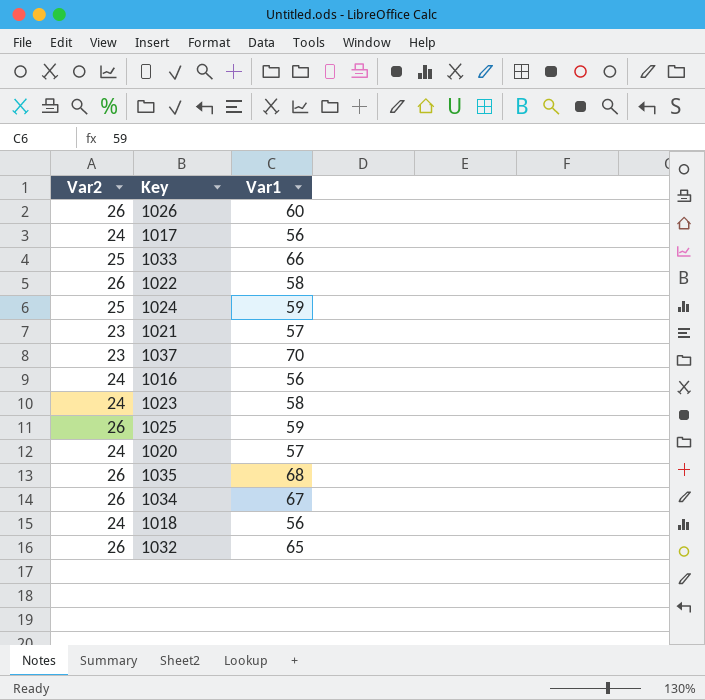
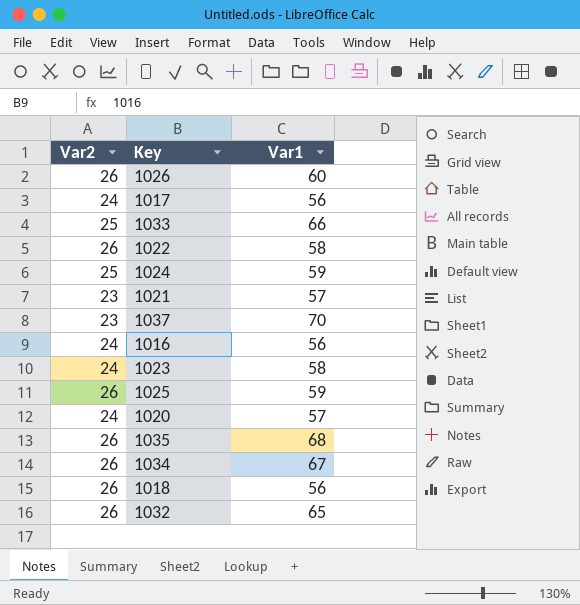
1018 | Var2: 24 -> 26

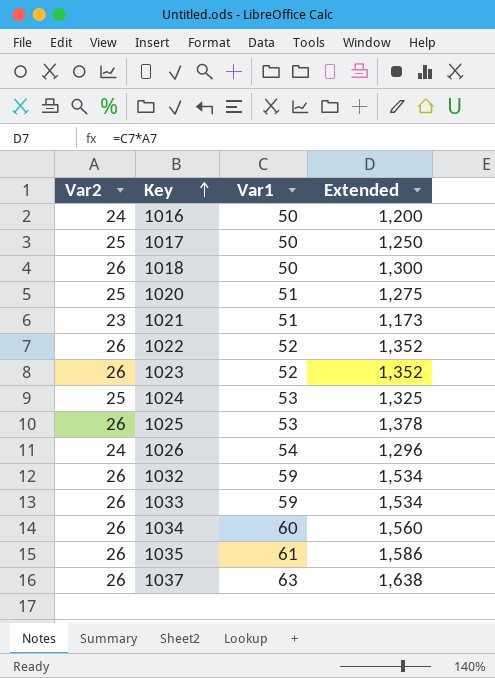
row order: none -> Key ascending
column Extended | formula: none -> [Var2] * [Var1]
1016 | Var1: 56 -> 50
1017 | Var2: 24 -> 25
1017 | Var1: 56 -> 50
1018 | Var1: 56 -> 50
1020 | Var2: 24 -> 25
1020 | Var1: 57 -> 51
1021 | Var1: 57 -> 51
1022 | Var1: 58 -> 52
1023 | Var2: 24 -> 26
1023 | Var1: 58 -> 52
1024 | Var1: 59 -> 53
1025 | Var1: 59 -> 53
1026 | Var2: 26 -> 24
1026 | Var1: 60 -> 54
1032 | Var1: 65 -> 59
1033 | Var2: 25 -> 26
1033 | Var1: 66 -> 59
1034 | Var1: 67 -> 60
1035 | Var1: 68 -> 61
1037 | Var2: 23 -> 26
1037 | Var1: 70 -> 63

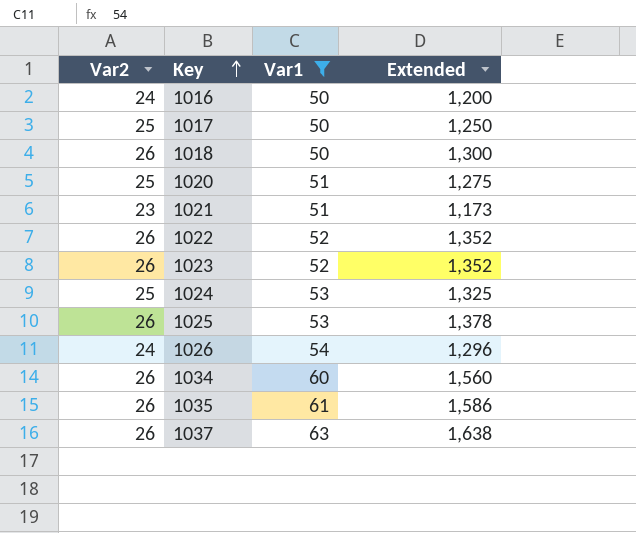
filter: none -> Var1 != 59

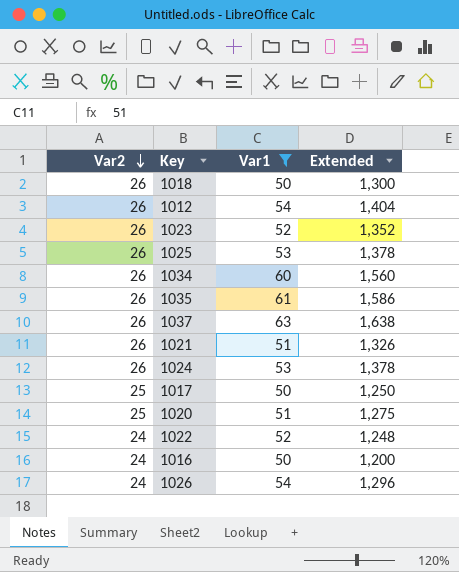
row order: Key ascending -> Var2 descending
row 1012: none -> 26 | 54 | 1,404
1021 | Var2: 23 -> 26
1021 | Extended: 1,173 -> 1,326
1024 | Var2: 25 -> 26
1024 | Extended: 1,325 -> 1,378
1022 | Var2: 26 -> 24
1022 | Extended: 1,352 -> 1,248

